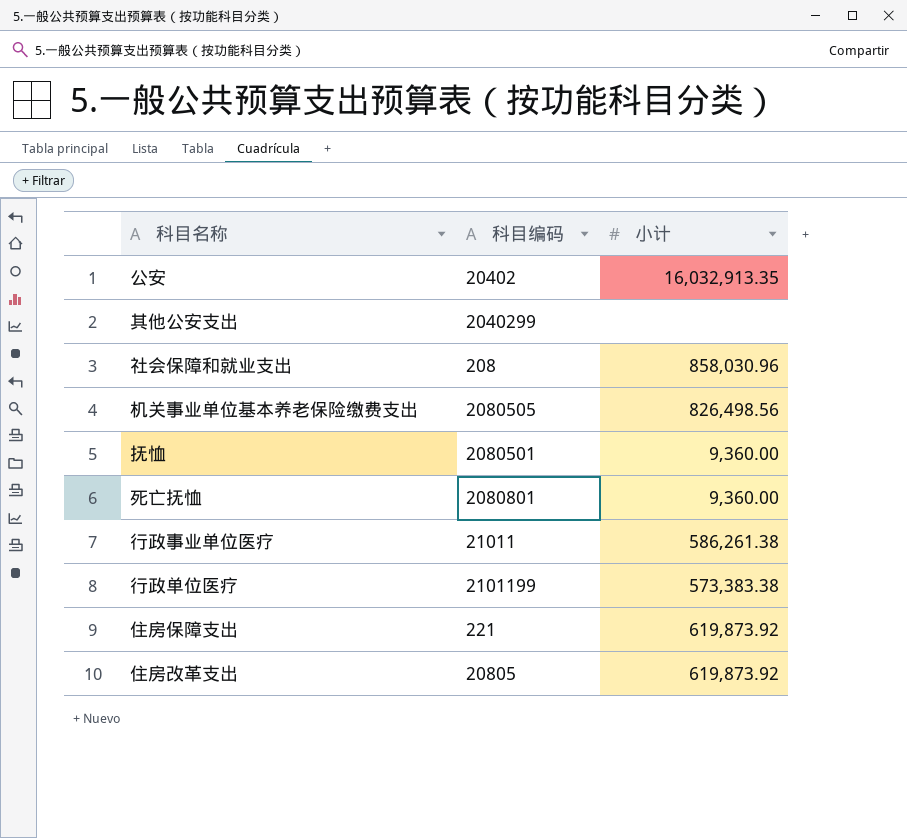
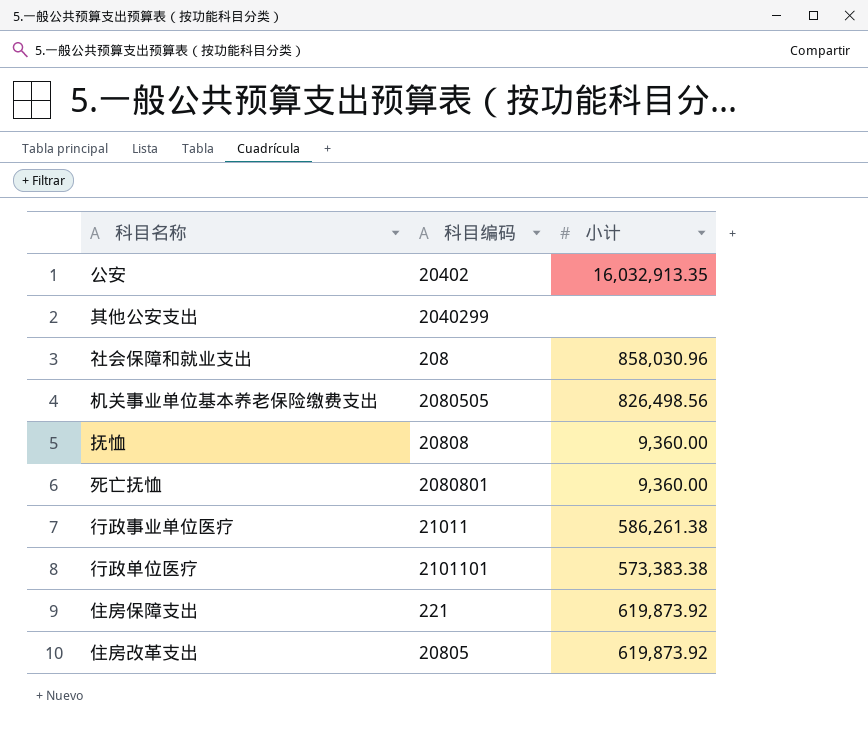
抚恤 | 科目编码: 2080501 -> 20808
行政单位医疗 | 科目编码: 2101199 -> 2101101

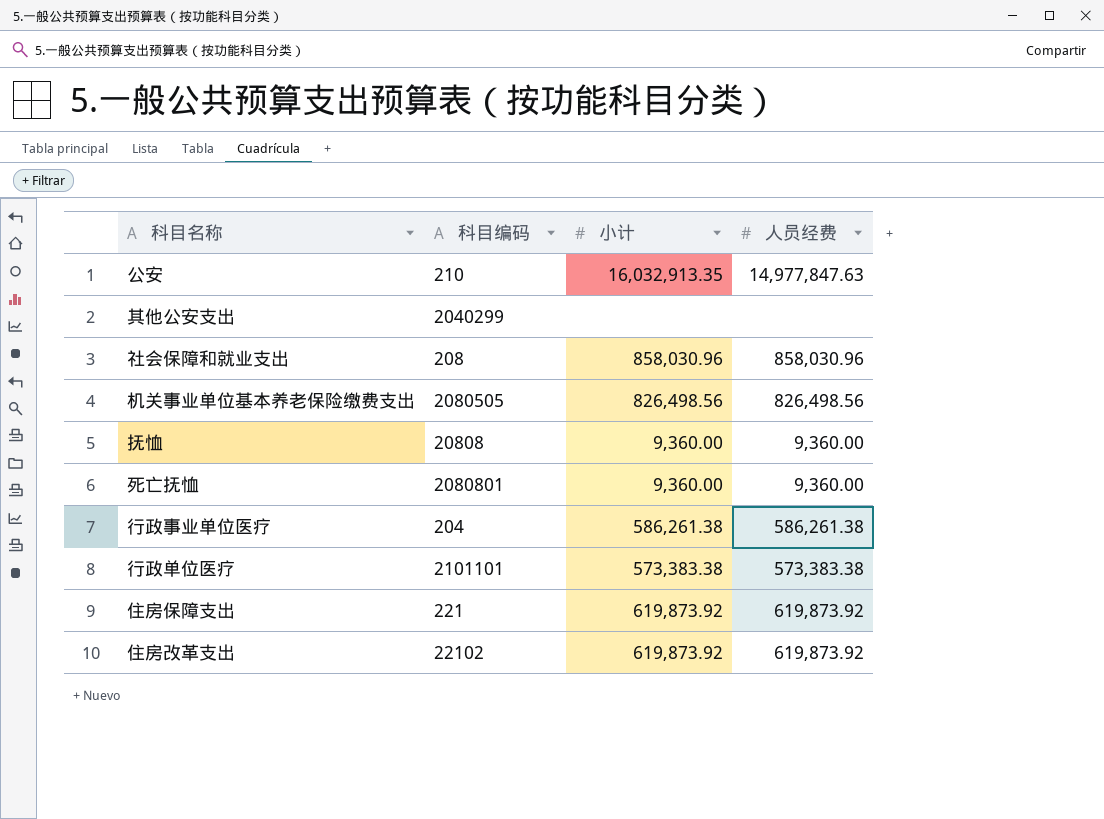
column 人员经费 | position: none -> 4
公安 | 科目编码: 20402 -> 210
行政事业单位医疗 | 科目编码: 21011 -> 204
住房改革支出 | 科目编码: 20805 -> 22102

